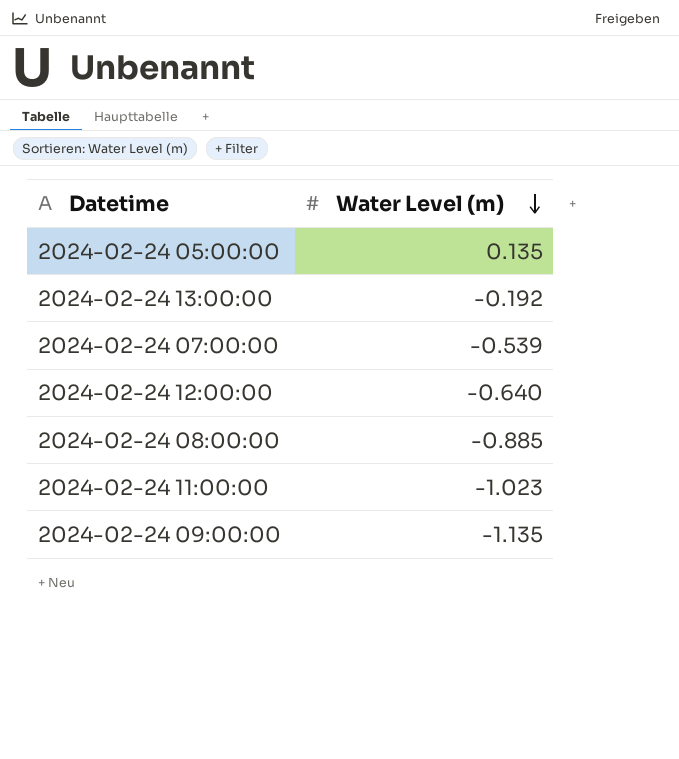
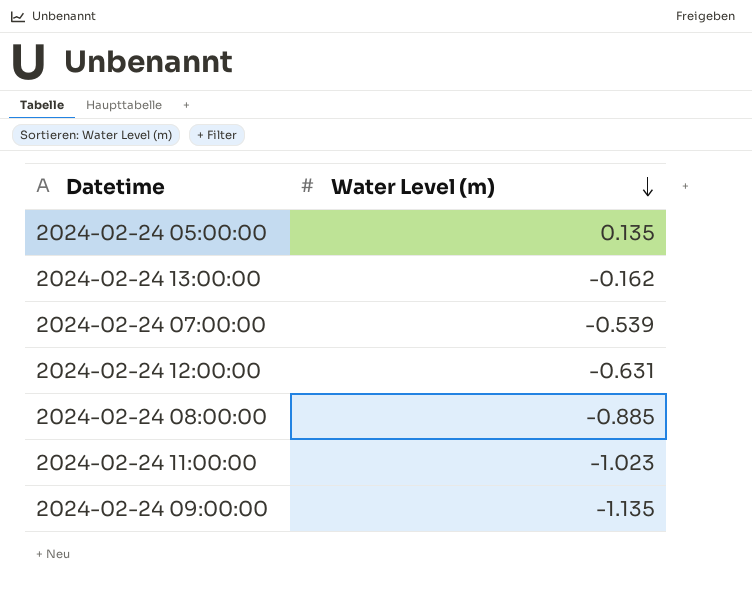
2024-02-24 13:00:00 | Water Level (m): -0.192 -> -0.162
2024-02-24 12:00:00 | Water Level (m): -0.640 -> -0.631

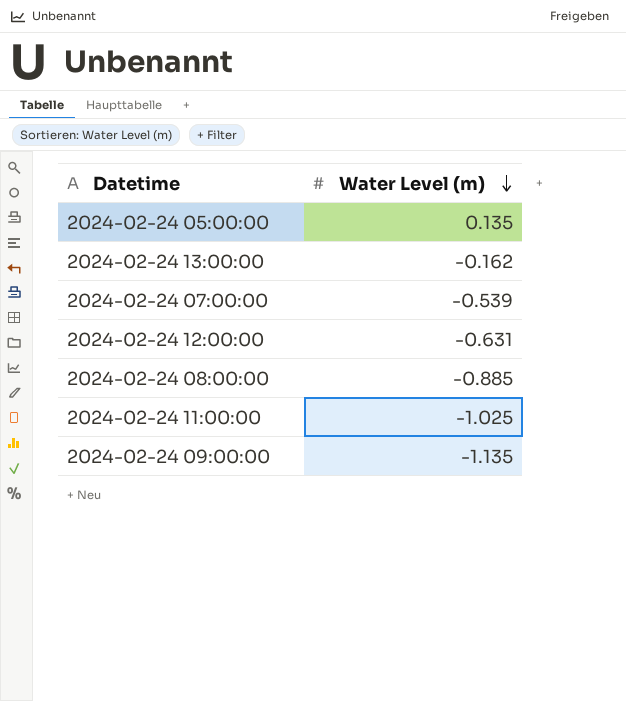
2024-02-24 11:00:00 | Water Level (m): -1.023 -> -1.025

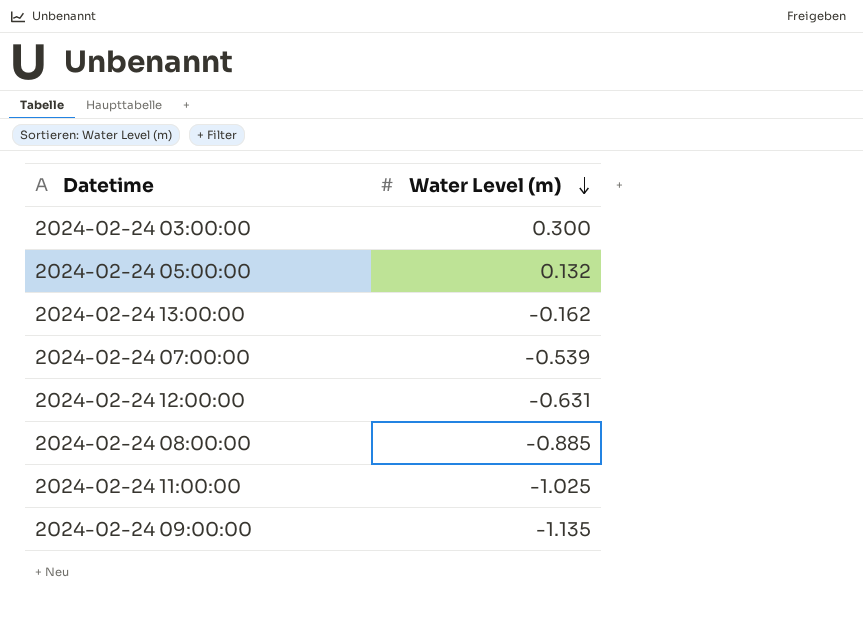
row 2024-02-24 03:00:00: none -> 0.300
2024-02-24 05:00:00 | Water Level (m): 0.135 -> 0.132

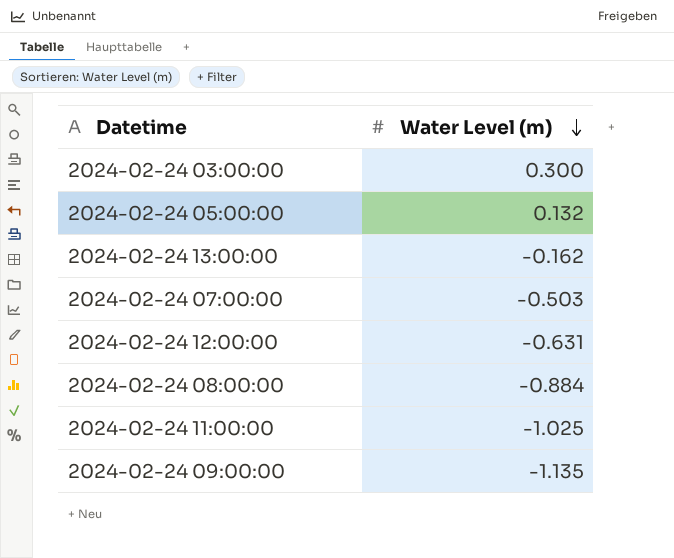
2024-02-24 07:00:00 | Water Level (m): -0.539 -> -0.503
2024-02-24 08:00:00 | Water Level (m): -0.885 -> -0.884

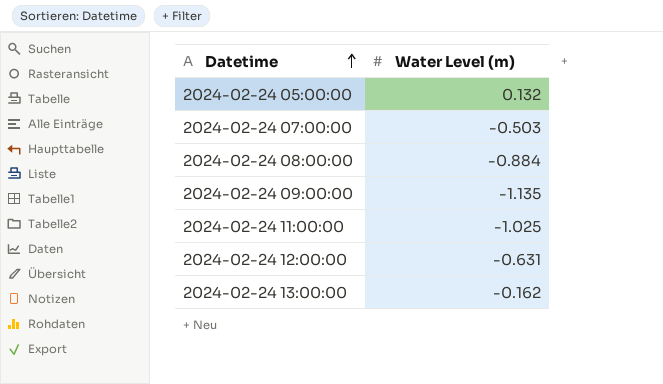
row order: Water Level (m) descending -> Datetime ascending
row 2024-02-24 03:00:00: 0.300 -> none

